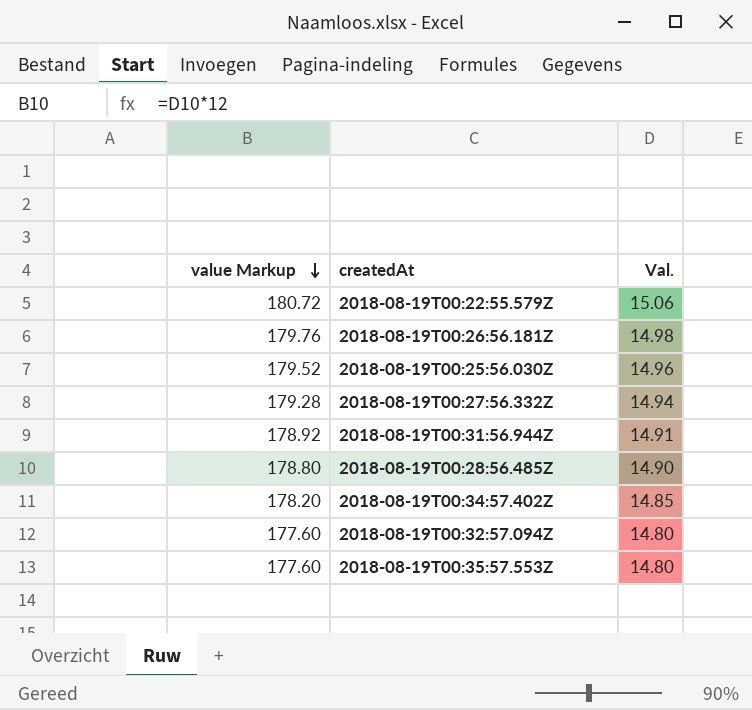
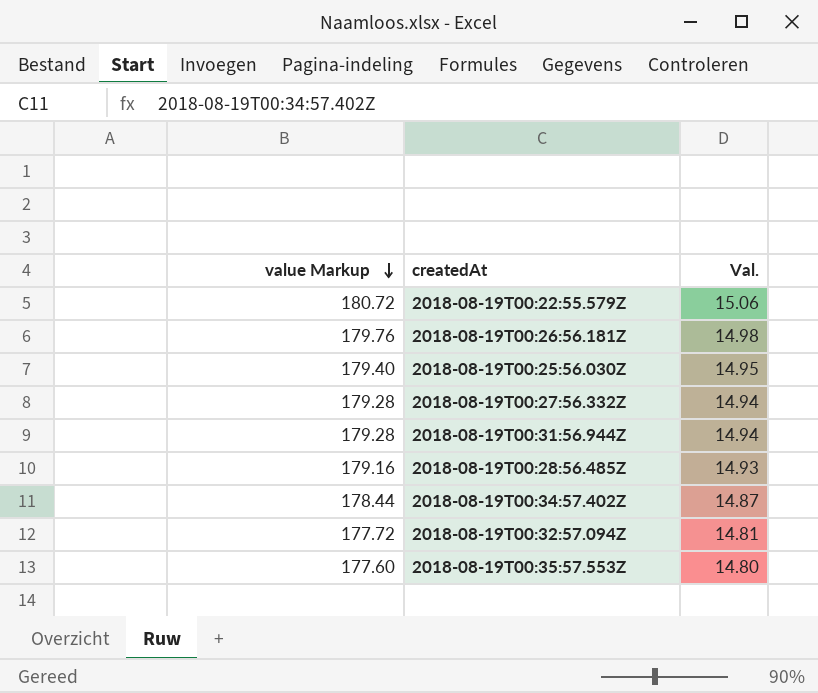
2018-08-19T00:25:56.030Z | value Markup: 179.52 -> 179.40
2018-08-19T00:25:56.030Z | Val.: 14.96 -> 14.95
2018-08-19T00:31:56.944Z | value Markup: 178.92 -> 179.28
2018-08-19T00:31:56.944Z | Val.: 14.91 -> 14.94
2018-08-19T00:28:56.485Z | value Markup: 178.80 -> 179.16
2018-08-19T00:28:56.485Z | Val.: 14.90 -> 14.93
2018-08-19T00:34:57.402Z | value Markup: 178.20 -> 178.44
2018-08-19T00:34:57.402Z | Val.: 14.85 -> 14.87
2018-08-19T00:32:57.094Z | value Markup: 177.60 -> 177.72
2018-08-19T00:32:57.094Z | Val.: 14.80 -> 14.81

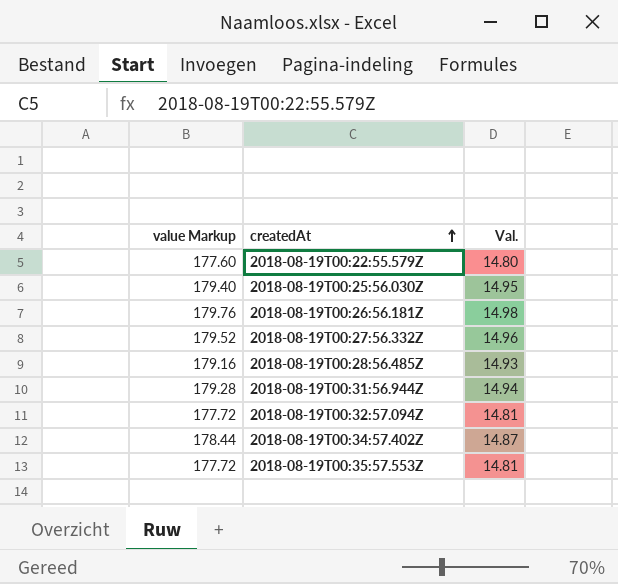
row order: value Markup descending -> createdAt ascending
2018-08-19T00:22:55.579Z | value Markup: 180.72 -> 177.60
2018-08-19T00:22:55.579Z | Val.: 15.06 -> 14.80
2018-08-19T00:27:56.332Z | value Markup: 179.28 -> 179.52
2018-08-19T00:27:56.332Z | Val.: 14.94 -> 14.96
2018-08-19T00:35:57.553Z | value Markup: 177.60 -> 177.72
2018-08-19T00:35:57.553Z | Val.: 14.80 -> 14.81

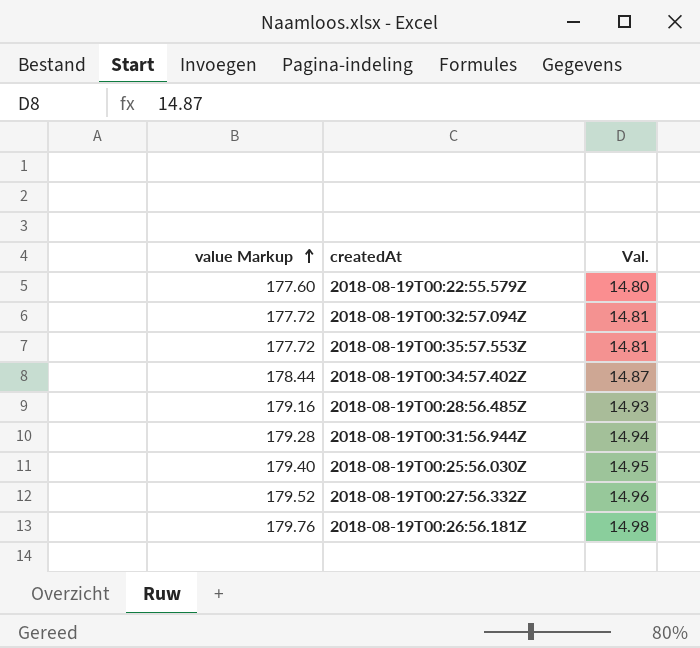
row order: createdAt ascending -> value Markup ascending

